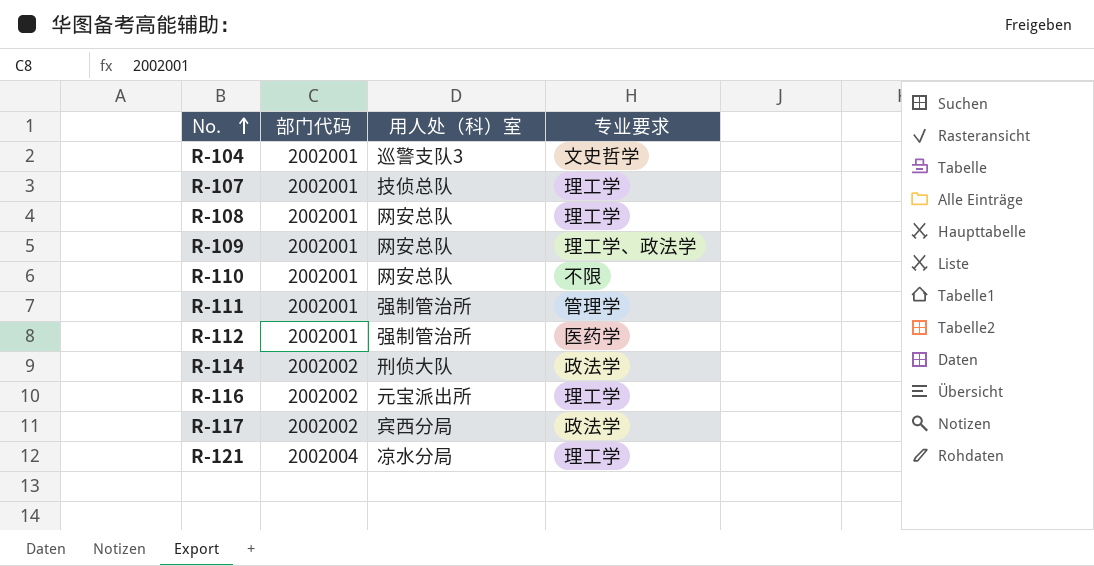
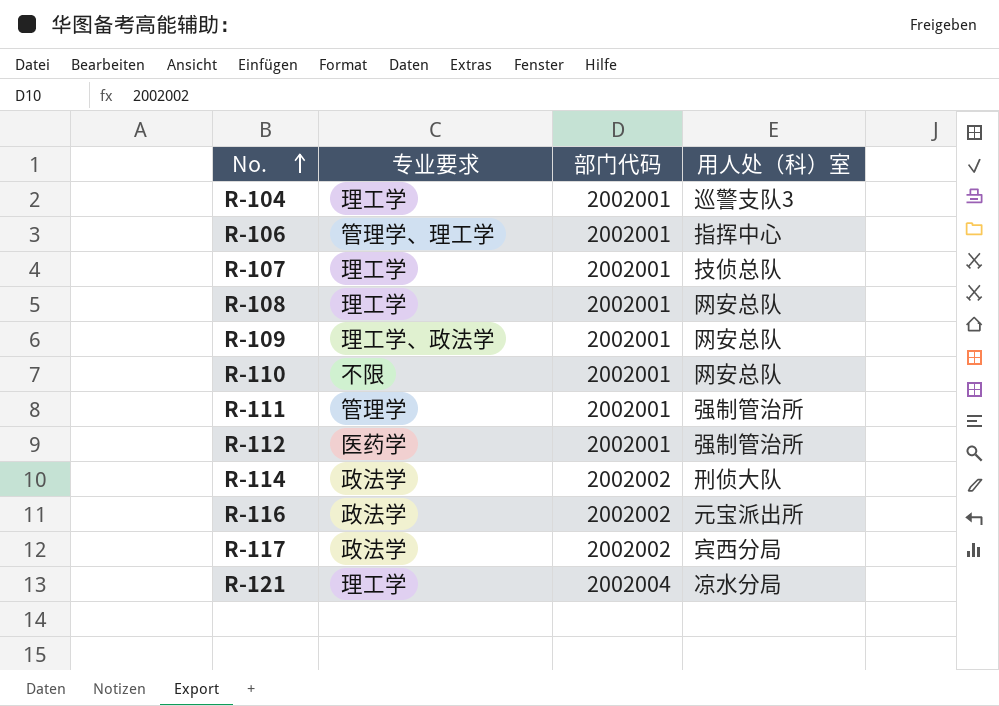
column 专业要求 | position: 4 -> 2
R-104 | 专业要求: 文史哲学 -> 理工学
row R-106: none -> 管理学、理工学 | 2002001 | 指挥中心
R-116 | 专业要求: 理工学 -> 政法学

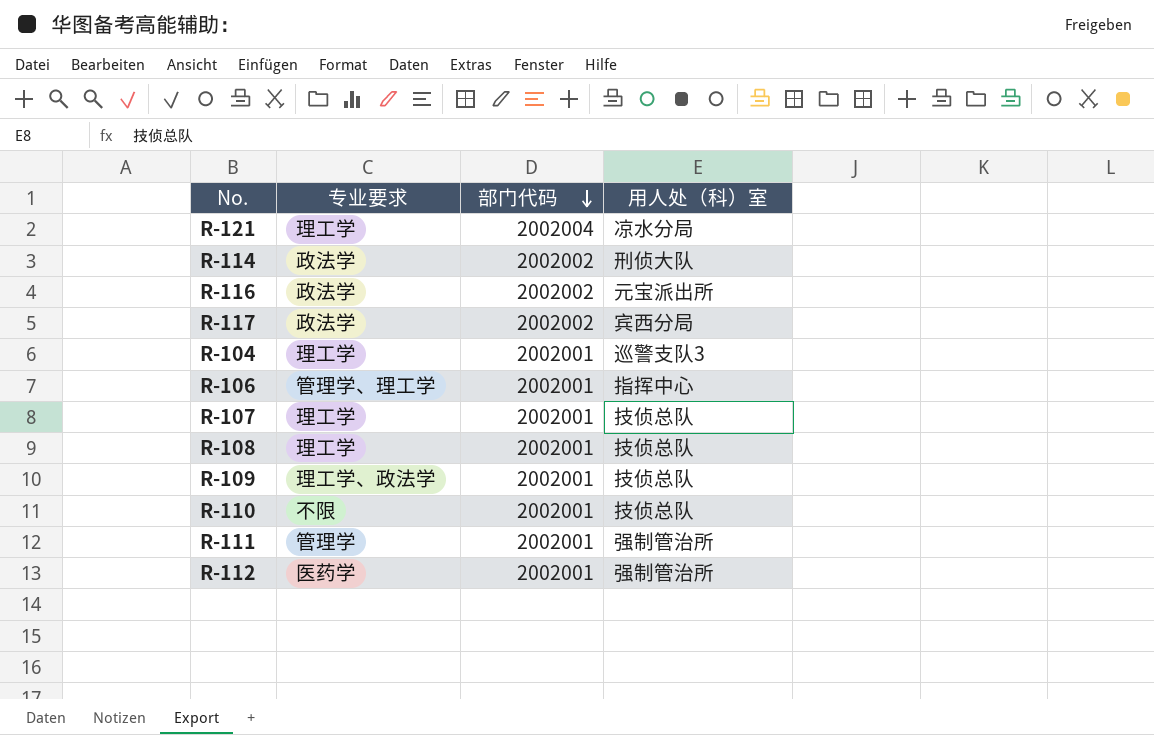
row order: No. ascending -> 部门代码 descending
R-108 | 用人处（科）室: 网安总队 -> 技侦总队
R-109 | 用人处（科）室: 网安总队 -> 技侦总队
R-110 | 用人处（科）室: 网安总队 -> 技侦总队

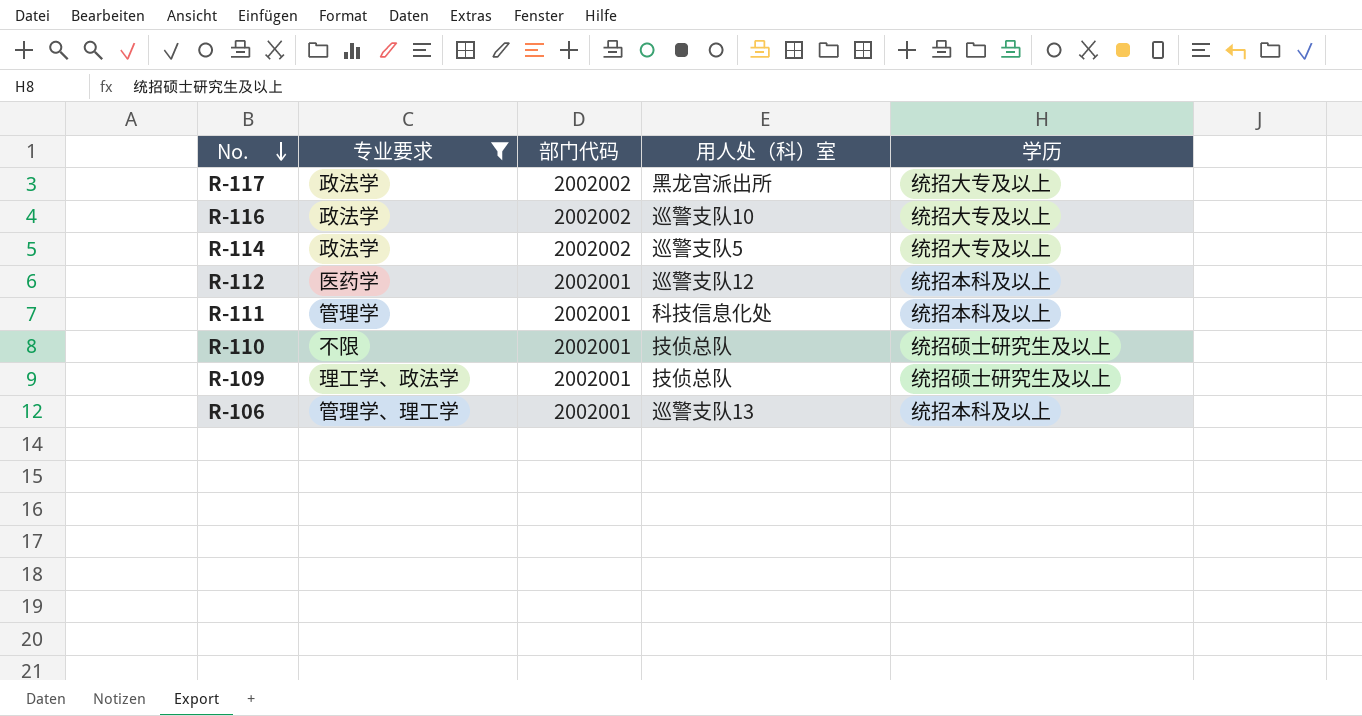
filter: none -> 专业要求 != 理工学
row order: 部门代码 descending -> No. descending
column 学历 | position: none -> 5
R-117 | 用人处（科）室: 宾西分局 -> 黑龙宫派出所
R-116 | 用人处（科）室: 元宝派出所 -> 巡警支队10
R-114 | 用人处（科）室: 刑侦大队 -> 巡警支队5
R-112 | 用人处（科）室: 强制管治所 -> 巡警支队12
R-111 | 用人处（科）室: 强制管治所 -> 科技信息化处
R-106 | 用人处（科）室: 指挥中心 -> 巡警支队13

